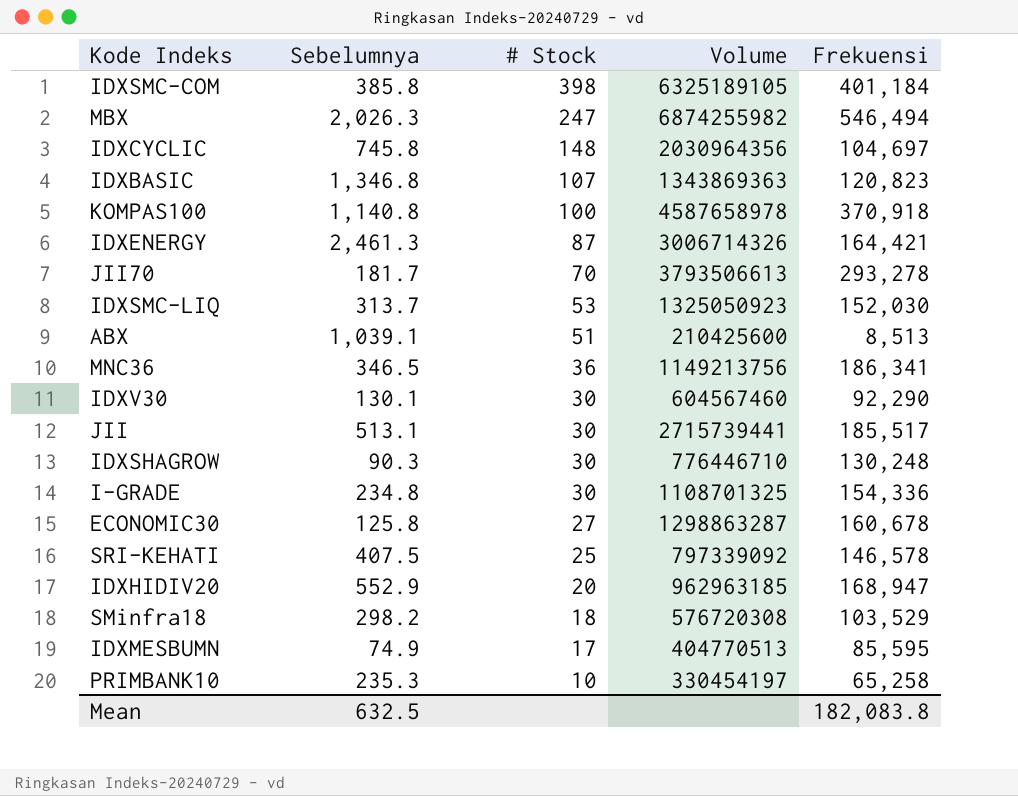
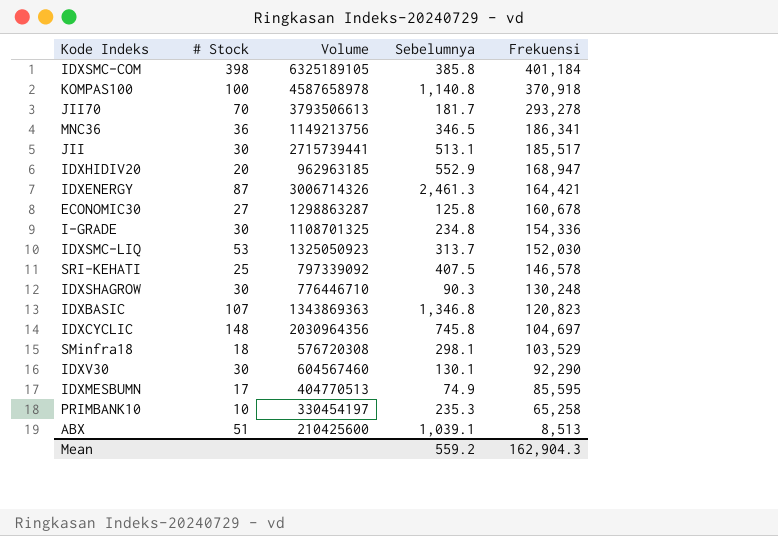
row order: # Stock descending -> Frekuensi descending
column Sebelumnya | position: 2 -> 4
row MBX: 2,026.3 | 247 | 6874255982 | 546,494 -> none
SMinfra18 | Sebelumnya: 298.2 -> 298.1
Mean | Sebelumnya: 632.5 -> 559.2
Mean | Frekuensi: 182,083.8 -> 162,904.3

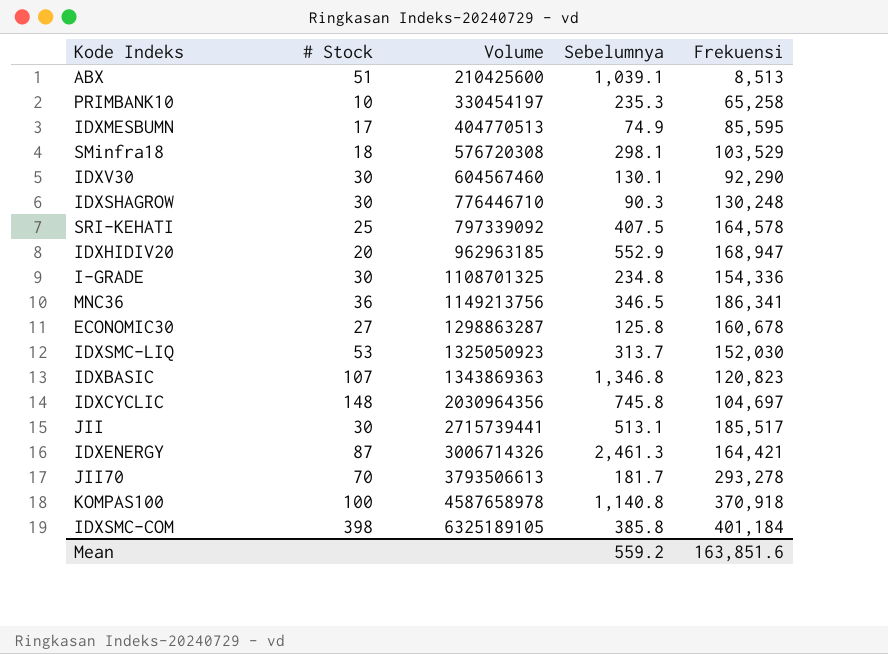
row order: Frekuensi descending -> Volume ascending
SRI-KEHATI | Frekuensi: 146,578 -> 164,578
Mean | Frekuensi: 162,904.3 -> 163,851.6

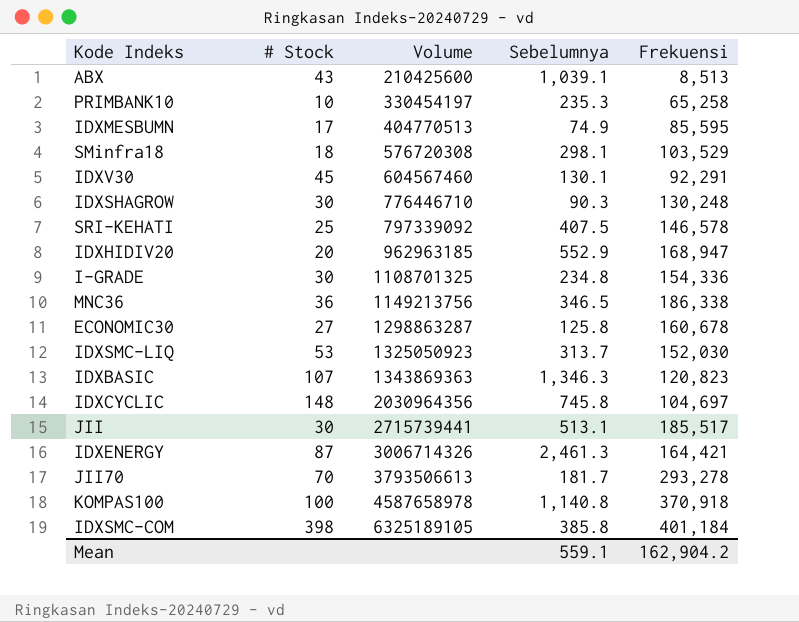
ABX | # Stock: 51 -> 43
IDXV30 | # Stock: 30 -> 45
IDXV30 | Frekuensi: 92,290 -> 92,291
SRI-KEHATI | Frekuensi: 164,578 -> 146,578
MNC36 | Frekuensi: 186,341 -> 186,338
IDXBASIC | Sebelumnya: 1,346.8 -> 1,346.3
Mean | Sebelumnya: 559.2 -> 559.1
Mean | Frekuensi: 163,851.6 -> 162,904.2

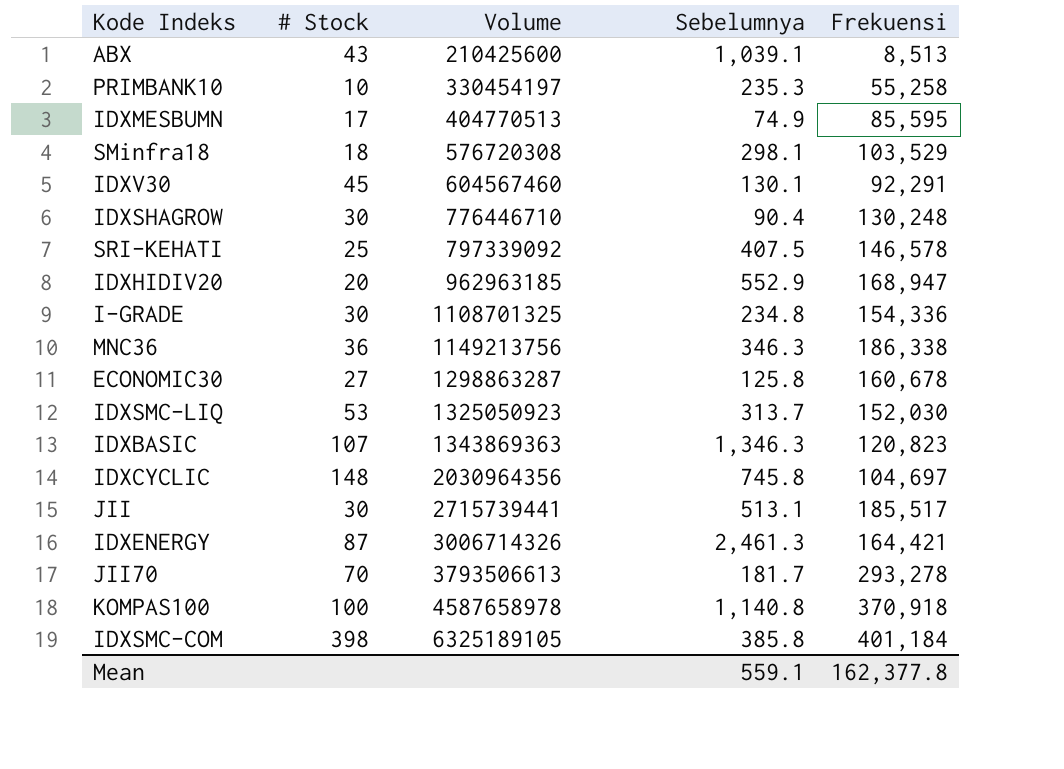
PRIMBANK10 | Frekuensi: 65,258 -> 55,258
IDXSHAGROW | Sebelumnya: 90.3 -> 90.4
MNC36 | Sebelumnya: 346.5 -> 346.3
Mean | Frekuensi: 162,904.2 -> 162,377.8

